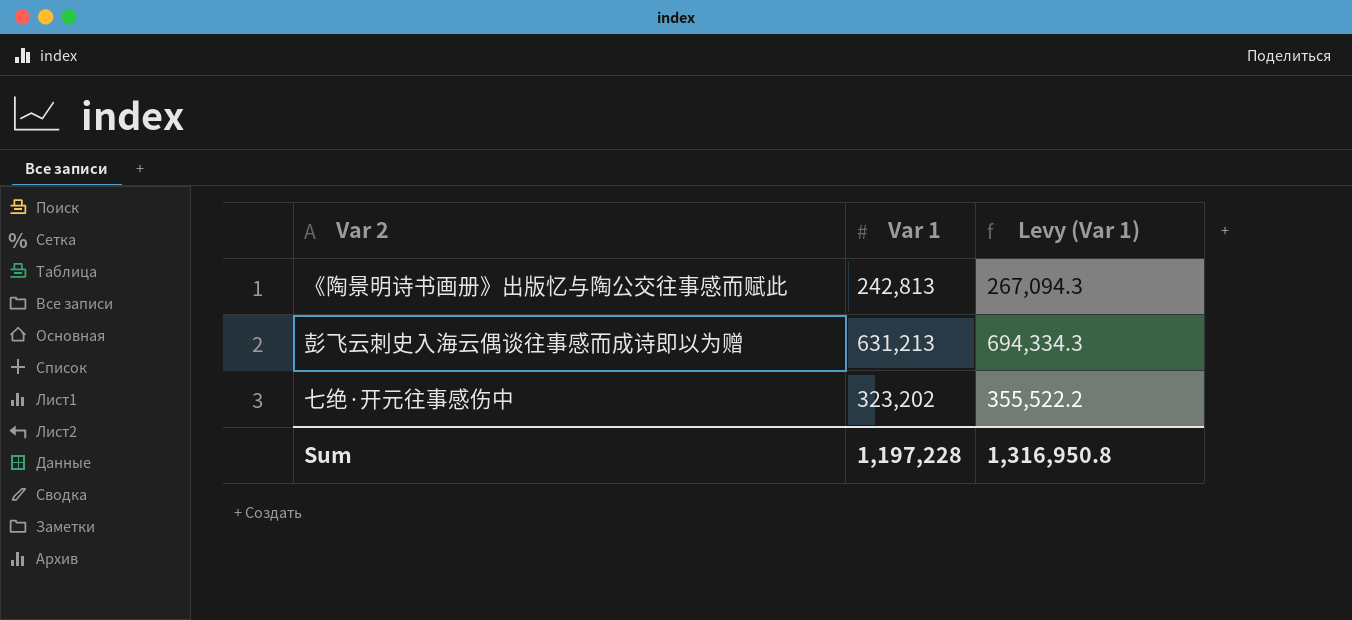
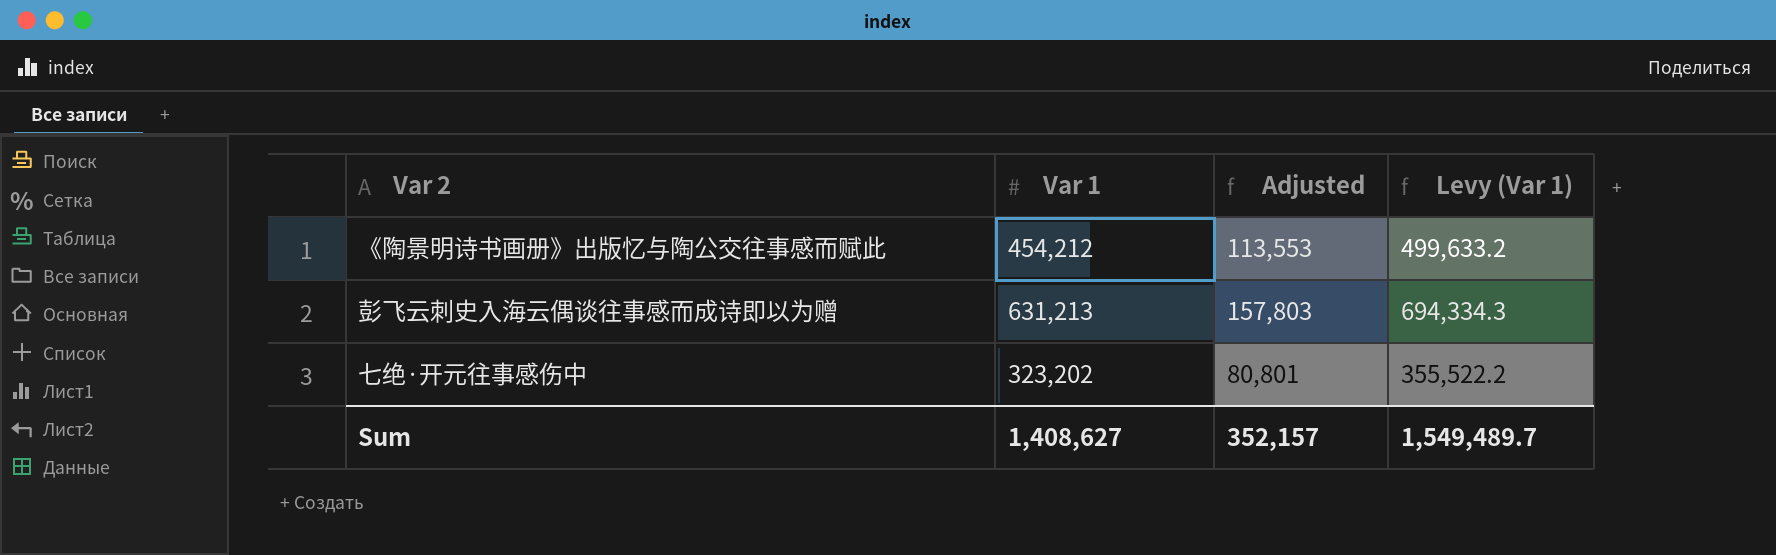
column Adjusted | formula: none -> [Var 1] * 0.25
《陶景明诗书画册》出版忆与陶公交往事感而赋此 | Var 1: 242,813 -> 454,212
《陶景明诗书画册》出版忆与陶公交往事感而赋此 | Levy (Var 1): 267,094.3 -> 499,633.2
Sum | Var 1: 1,197,228 -> 1,408,627
Sum | Levy (Var 1): 1,316,950.8 -> 1,549,489.7

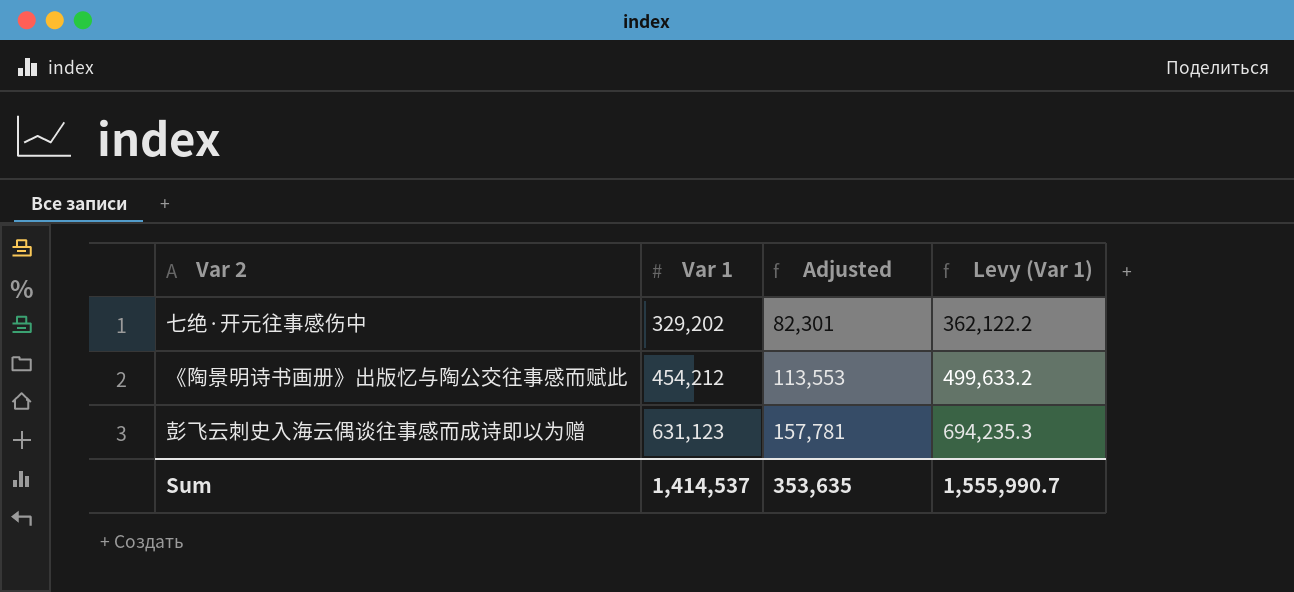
row order: none -> Var 1 ascending
七绝·开元往事感伤中 | Var 1: 323,202 -> 329,202
七绝·开元往事感伤中 | Adjusted: 80,801 -> 82,301
七绝·开元往事感伤中 | Levy (Var 1): 355,522.2 -> 362,122.2
彭飞云刺史入海云偶谈往事感而成诗即以为赠 | Var 1: 631,213 -> 631,123
彭飞云刺史入海云偶谈往事感而成诗即以为赠 | Adjusted: 157,803 -> 157,781
彭飞云刺史入海云偶谈往事感而成诗即以为赠 | Levy (Var 1): 694,334.3 -> 694,235.3
Sum | Var 1: 1,408,627 -> 1,414,537
Sum | Adjusted: 352,157 -> 353,635
Sum | Levy (Var 1): 1,549,489.7 -> 1,555,990.7

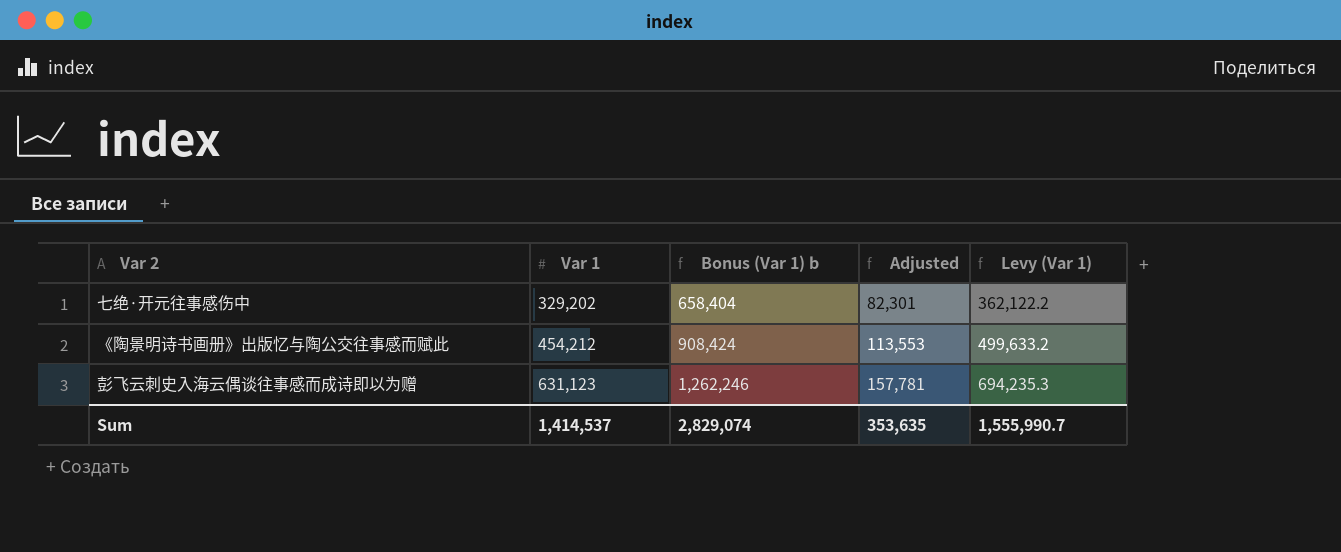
column Bonus (Var 1) b | formula: none -> [Var 1] * 2

